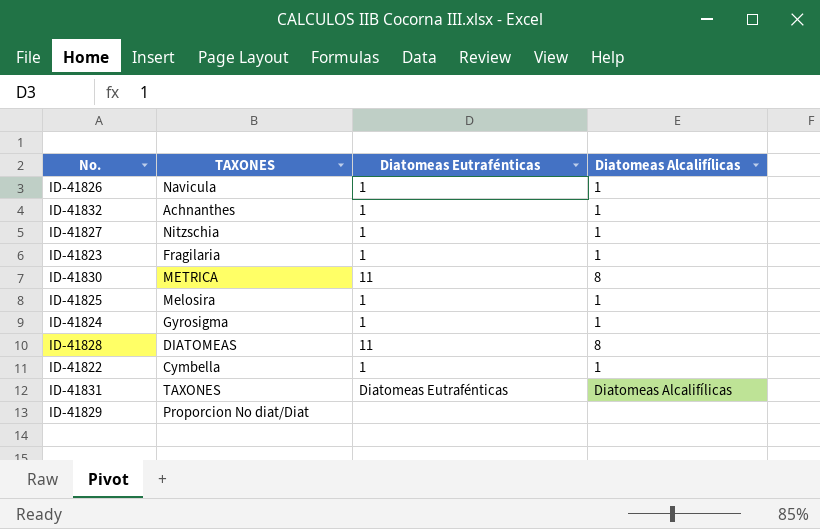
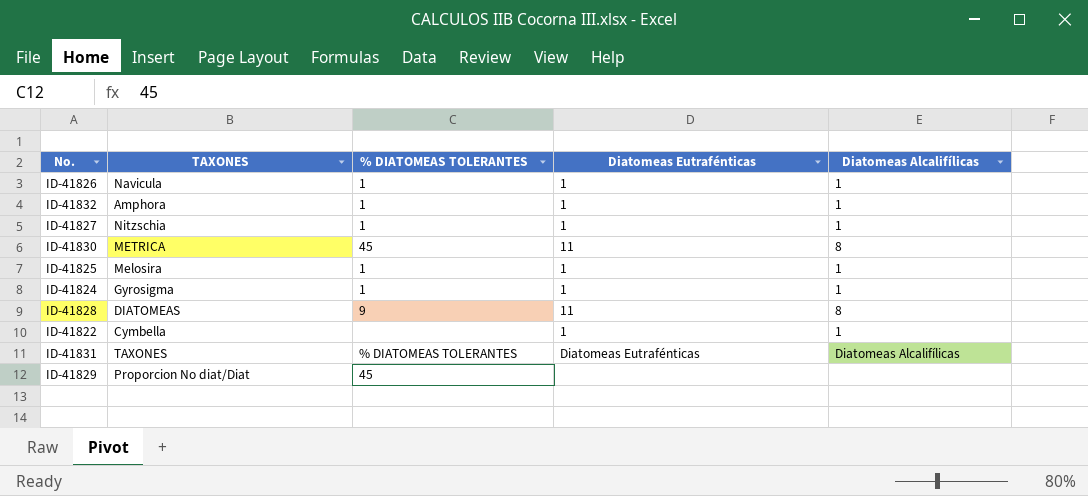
column % DIATOMEAS TOLERANTES | position: none -> 3
row ID-41823: Fragilaria | 1 | 1 -> none
ID-41832 | TAXONES: Achnanthes -> Amphora

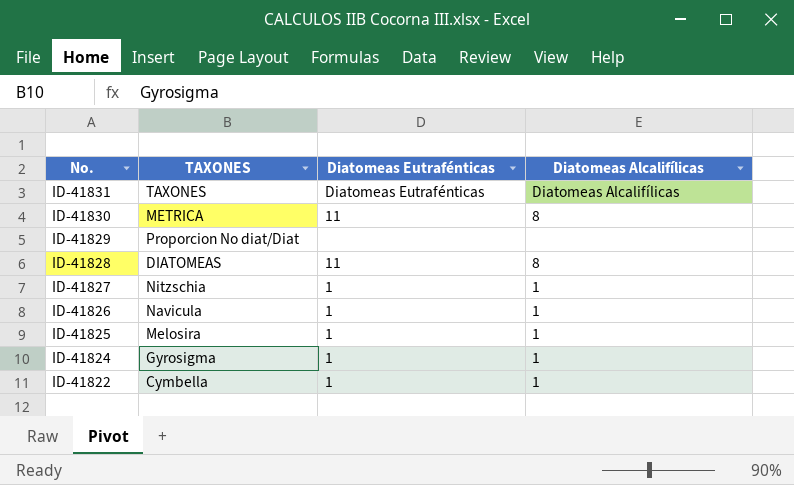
row order: none -> No. descending
column % DIATOMEAS TOLERANTES | position: 3 -> none
row ID-41832: Amphora | 1 | 1 | 1 -> none

